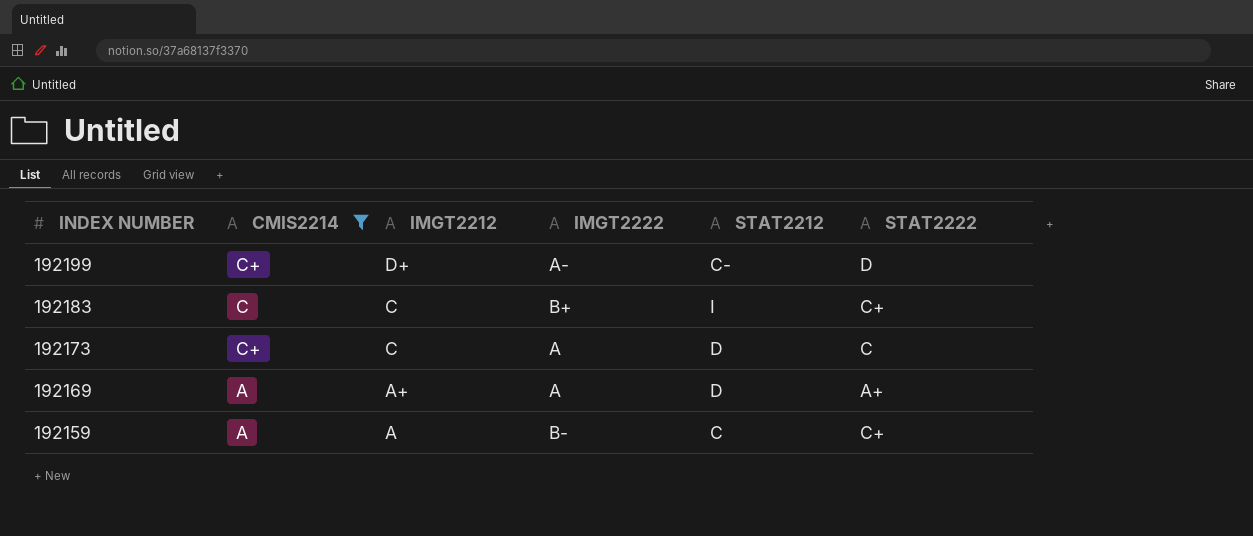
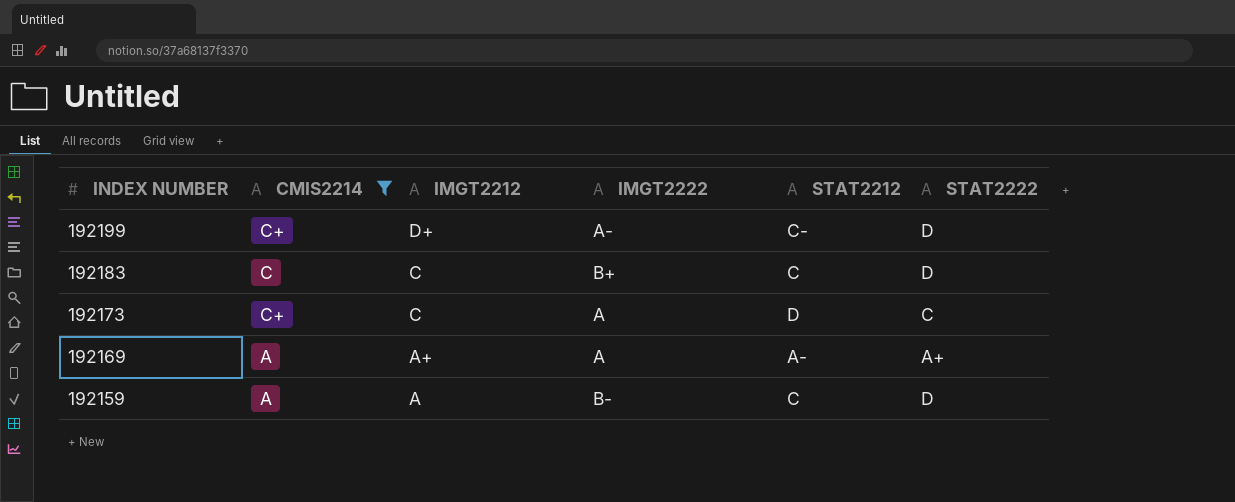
192183 | STAT2212: I -> C
192183 | STAT2222: C+ -> D
192169 | STAT2212: D -> A-
192159 | STAT2222: C+ -> D

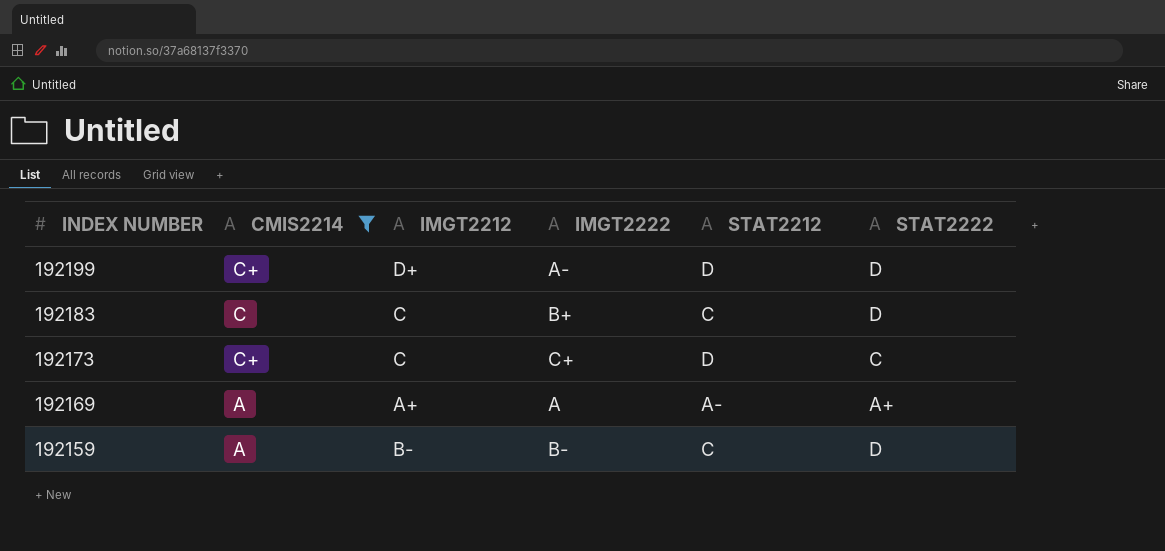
192199 | STAT2212: C- -> D
192173 | IMGT2222: A -> C+
192159 | IMGT2212: A -> B-

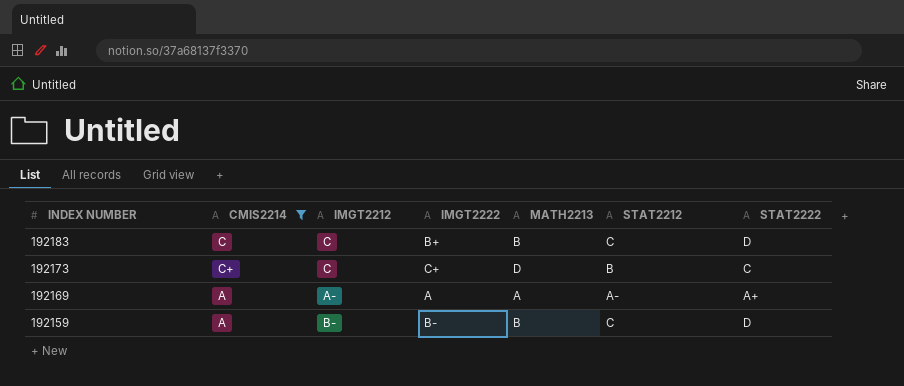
column MATH2213 | position: none -> 5
row 192199: C+ | D+ | A- | D | D -> none
192173 | STAT2212: D -> B
192169 | IMGT2212: A+ -> A-

